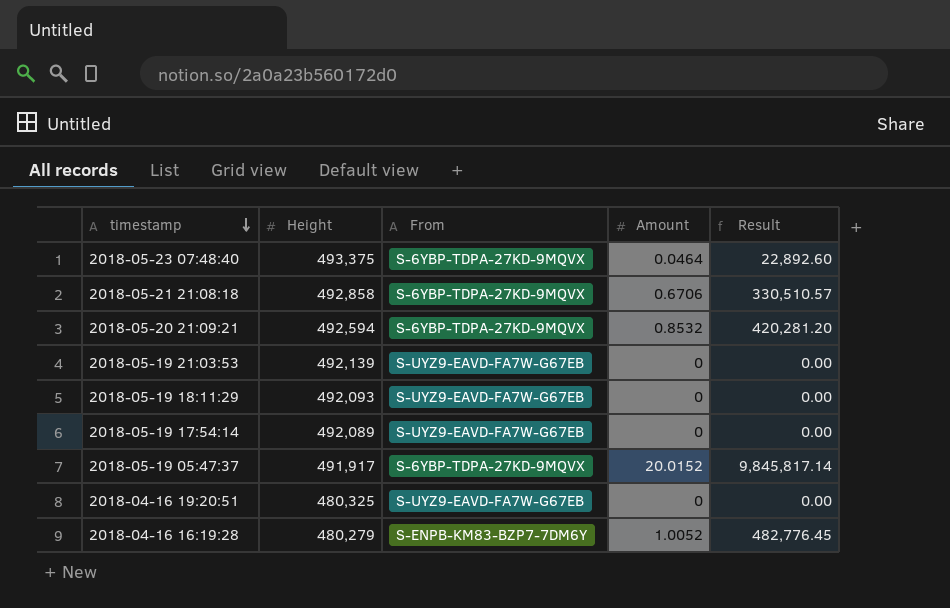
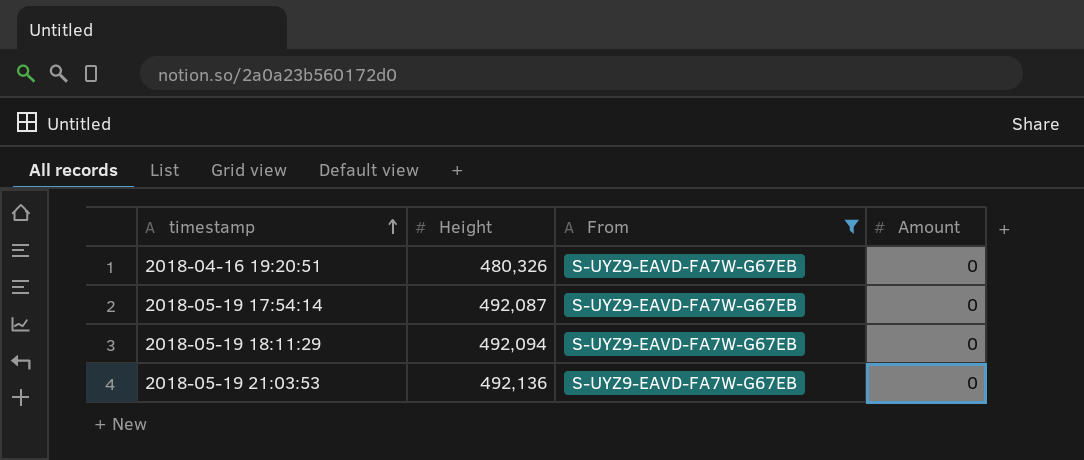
filter: none -> From = S-UYZ9-EAVD-FA7W-G67EB
row order: timestamp descending -> timestamp ascending
column Result | formula: [Height] * [Amount] -> none
2018-04-16 19:20:51 | Height: 480,325 -> 480,326
2018-05-19 17:54:14 | Height: 492,089 -> 492,087
2018-05-19 18:11:29 | Height: 492,093 -> 492,094
2018-05-19 21:03:53 | Height: 492,139 -> 492,136

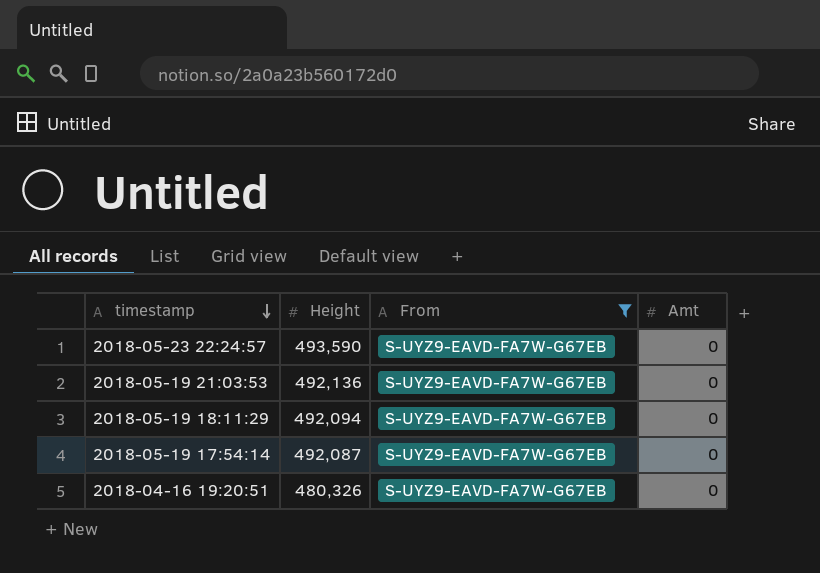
row order: timestamp ascending -> timestamp descending
column name: Amount -> Amt
row 2018-05-23 22:24:57: none -> 493,590 | S-UYZ9-EAVD-FA7W-G67EB | 0

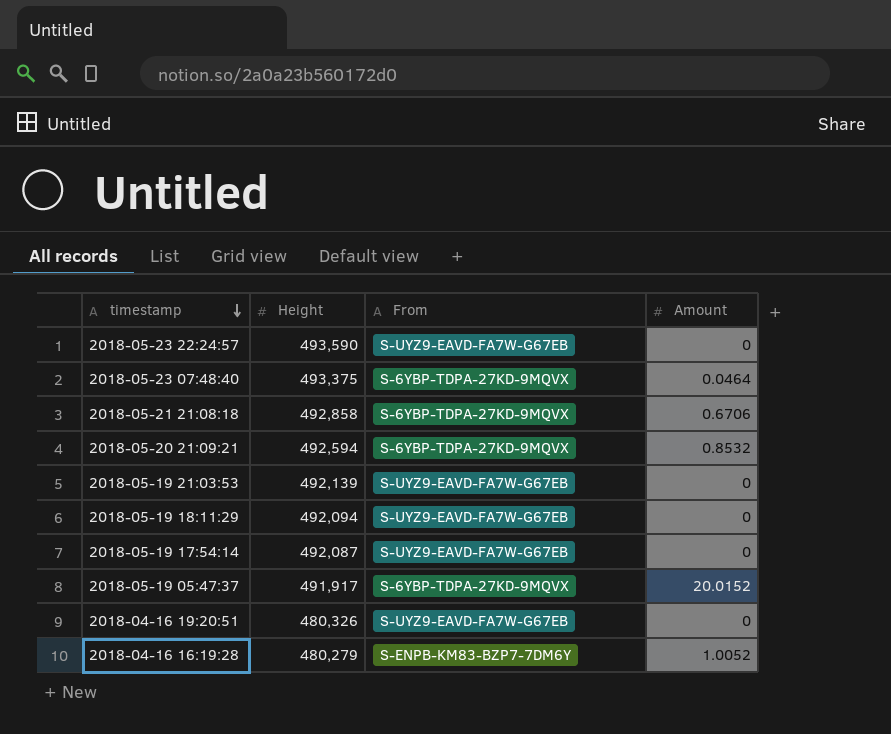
filter: From = S-UYZ9-EAVD-FA7W-G67EB -> none
column name: Amt -> Amount
2018-05-19 21:03:53 | Height: 492,136 -> 492,139

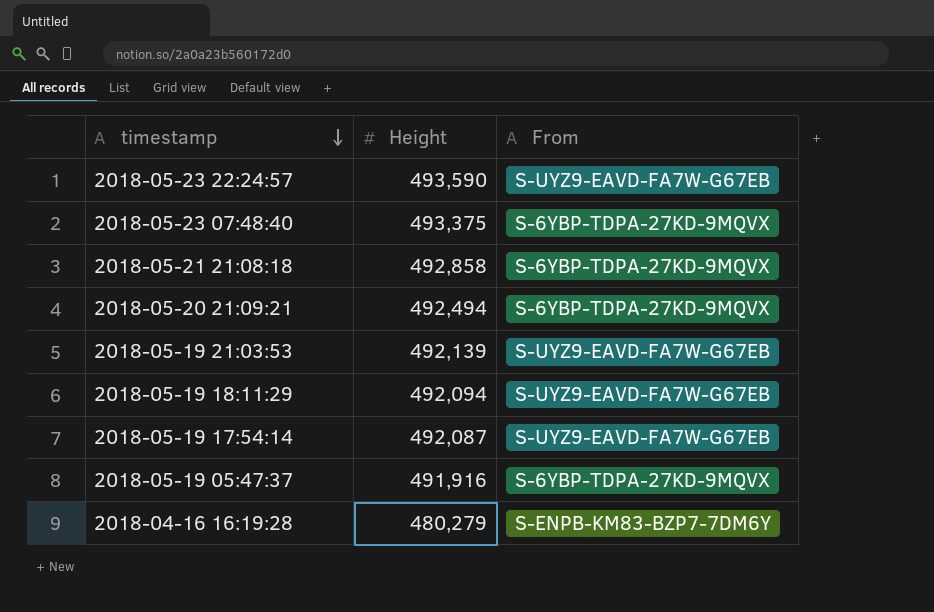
column Amount | position: 4 -> none
row 2018-04-16 19:20:51: 480,326 | S-UYZ9-EAVD-FA7W-G67EB | 0 -> none
2018-05-20 21:09:21 | Height: 492,594 -> 492,494
2018-05-19 05:47:37 | Height: 491,917 -> 491,916

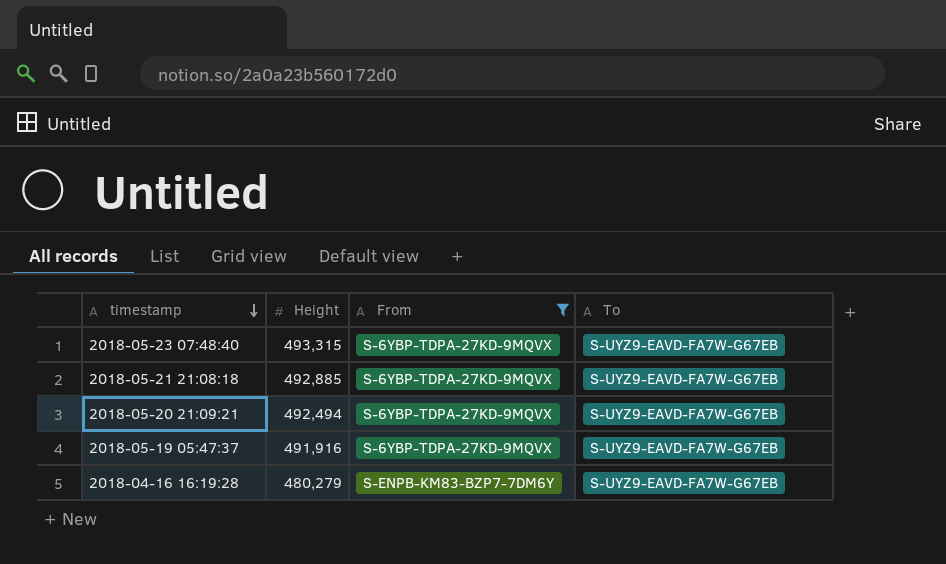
filter: none -> From != S-UYZ9-EAVD-FA7W-G67EB
column To | position: none -> 4
2018-05-23 07:48:40 | Height: 493,375 -> 493,315
2018-05-21 21:08:18 | Height: 492,858 -> 492,885

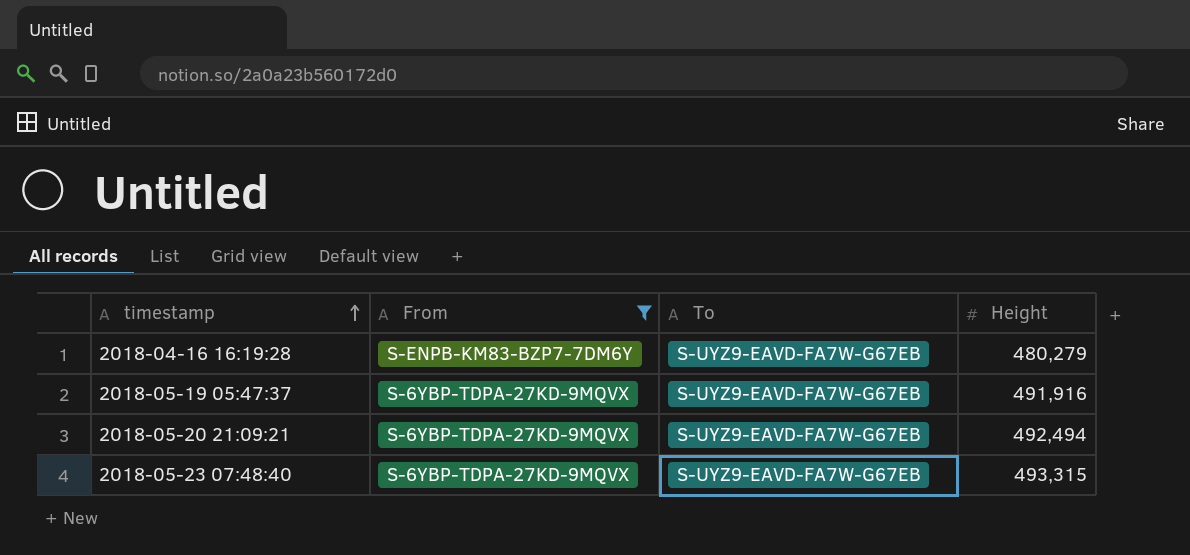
row order: timestamp descending -> timestamp ascending
column Height | position: 2 -> 4
row 2018-05-21 21:08:18: 492,885 | S-6YBP-TDPA-27KD-9MQVX | S-UYZ9-EAVD-FA7W-G67EB -> none

